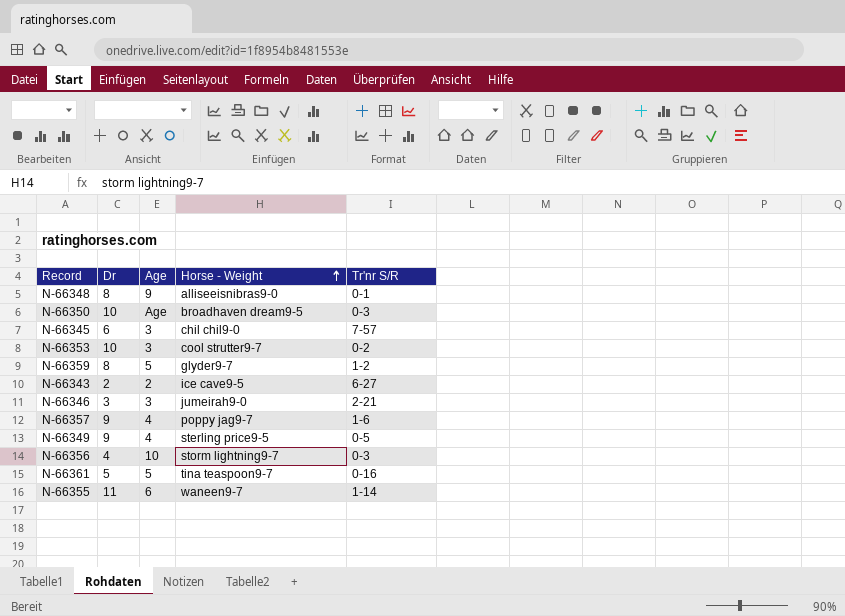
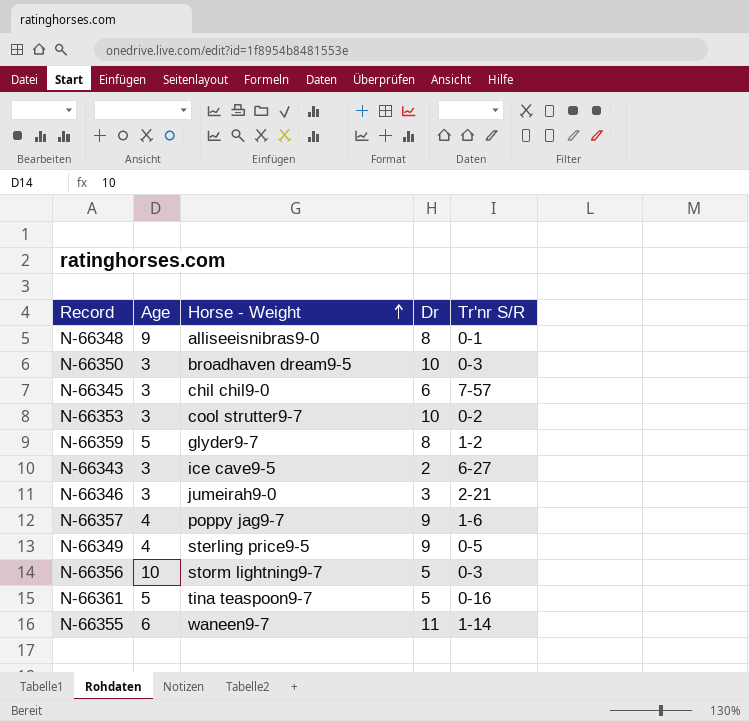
column Dr | position: 2 -> 4
N-66350 | Age: Age -> 3
N-66343 | Age: 2 -> 3
N-66356 | Dr: 4 -> 5

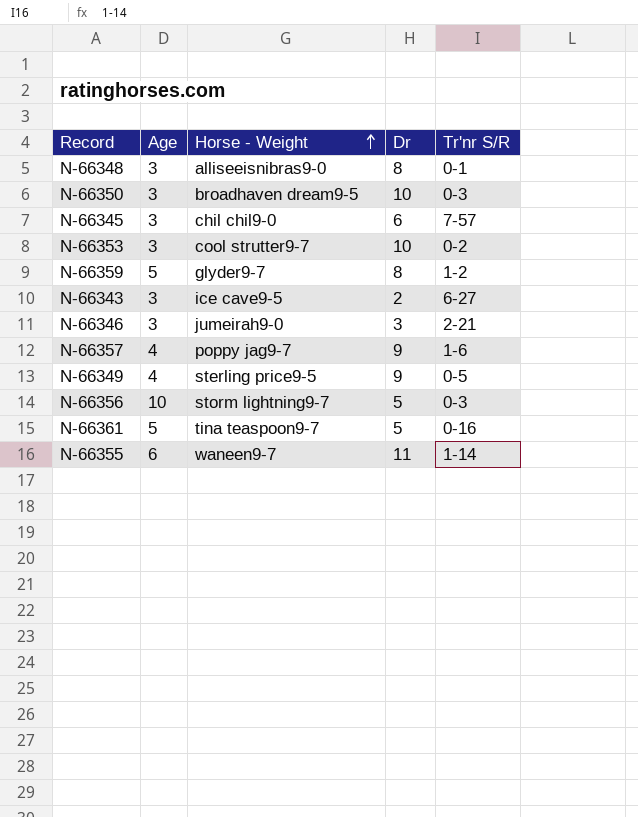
N-66348 | Age: 9 -> 3

